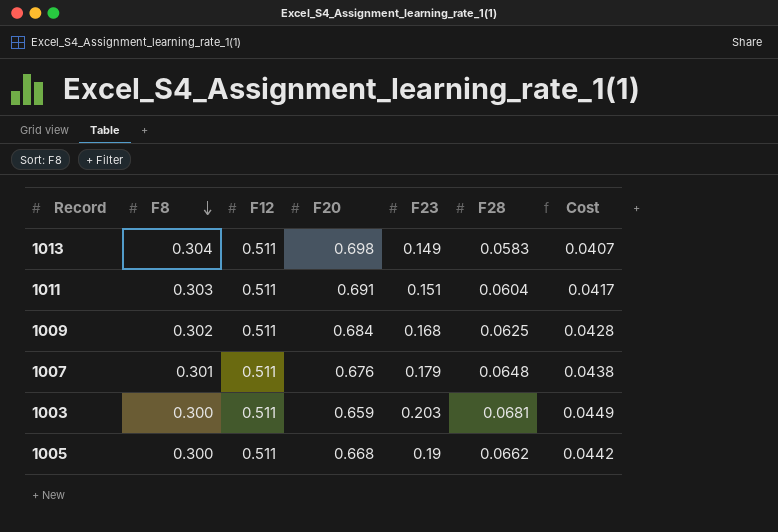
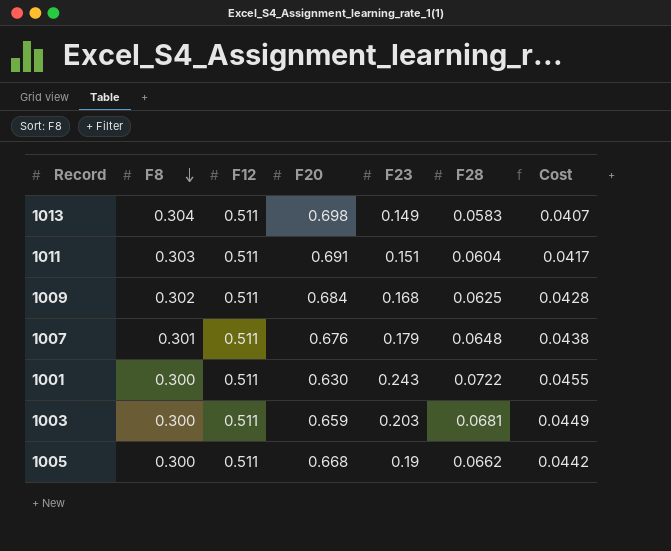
row 1001: none -> 0.300 | 0.511 | 0.630 | 0.243 | 0.0722 | 0.0455

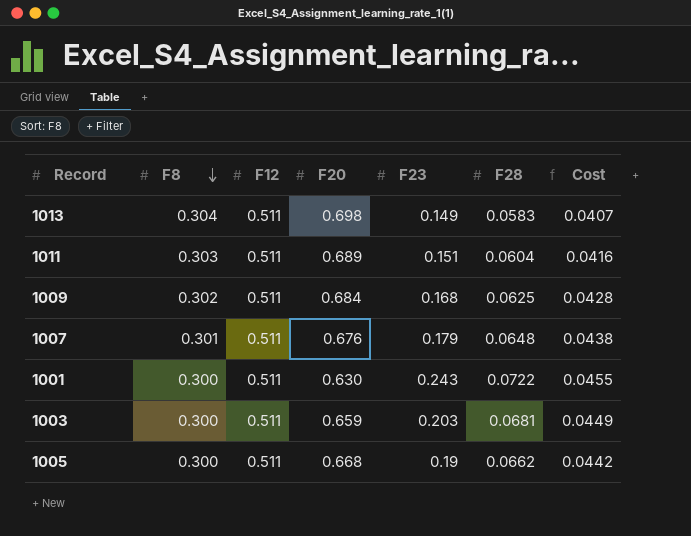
1011 | F20: 0.691 -> 0.689
1011 | Cost: 0.0417 -> 0.0416

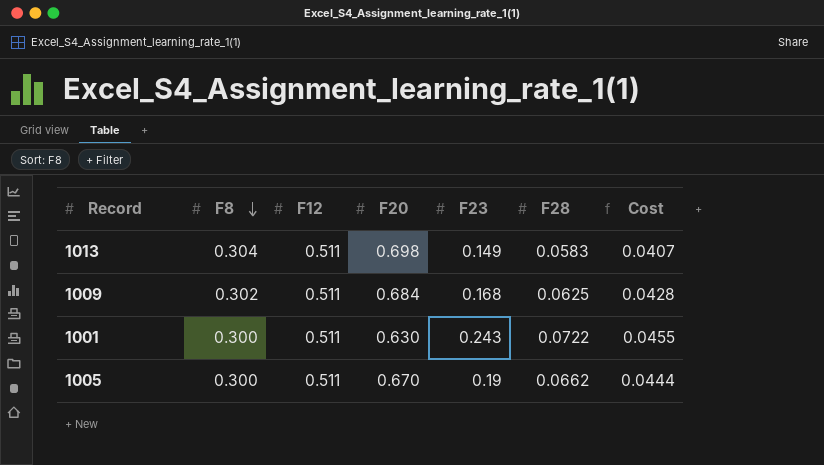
row 1011: 0.303 | 0.511 | 0.689 | 0.151 | 0.0604 | 0.0416 -> none
row 1007: 0.301 | 0.511 | 0.676 | 0.179 | 0.0648 | 0.0438 -> none
row 1003: 0.300 | 0.511 | 0.659 | 0.203 | 0.0681 | 0.0449 -> none
1005 | F20: 0.668 -> 0.670
1005 | Cost: 0.0442 -> 0.0444

